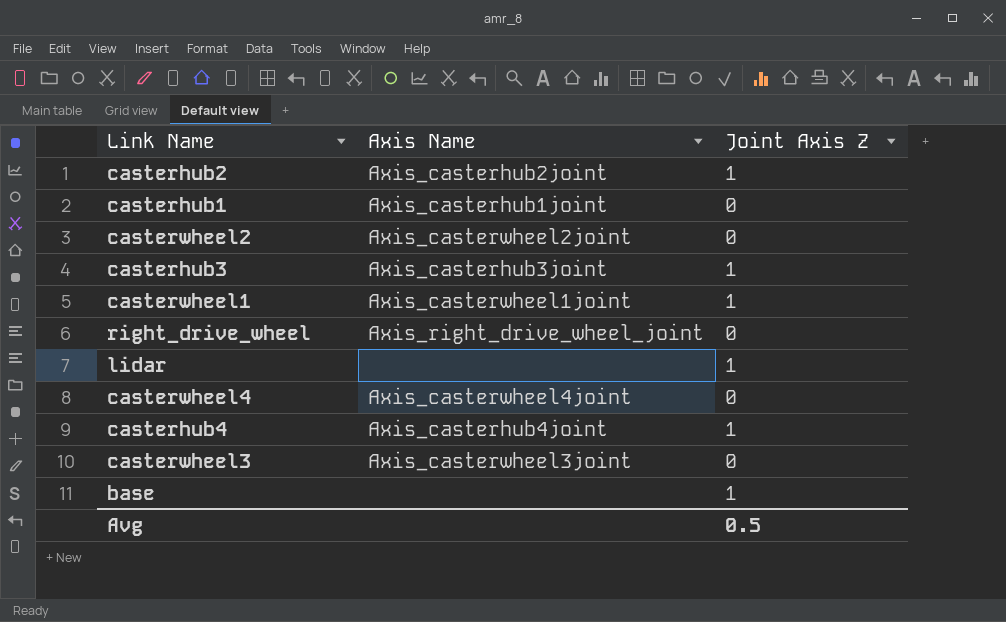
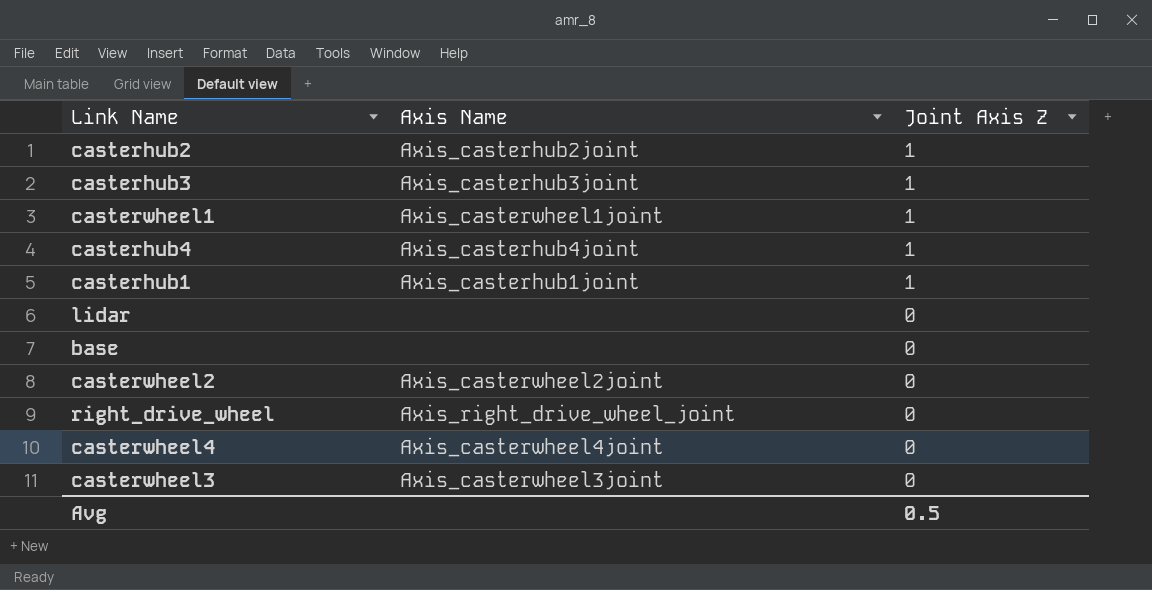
row order: none -> Joint Axis Z descending
casterhub1 | Joint Axis Z: 0 -> 1
lidar | Joint Axis Z: 1 -> 0
base | Joint Axis Z: 1 -> 0

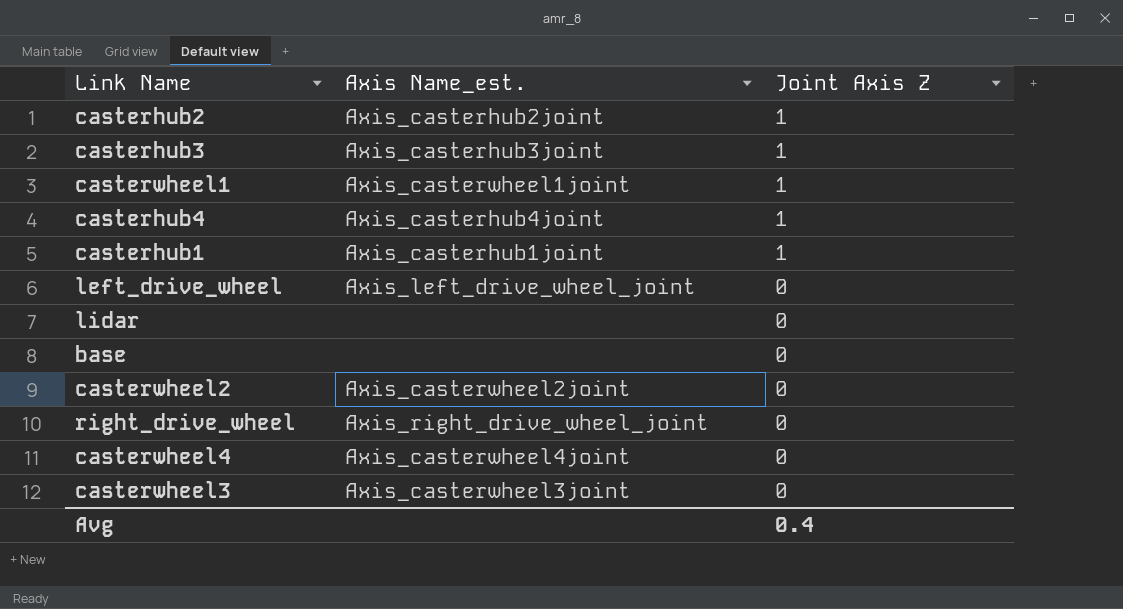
column name: Axis Name -> Axis Name_est.
row left_drive_wheel: none -> Axis_left_drive_wheel_joint | 0
Avg | Joint Axis Z: 0.5 -> 0.4

